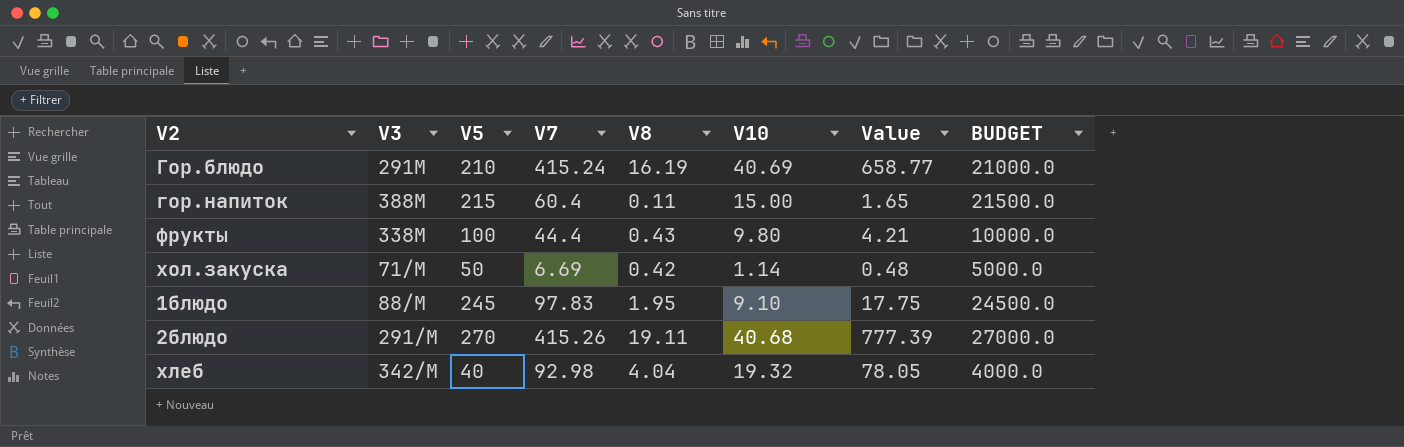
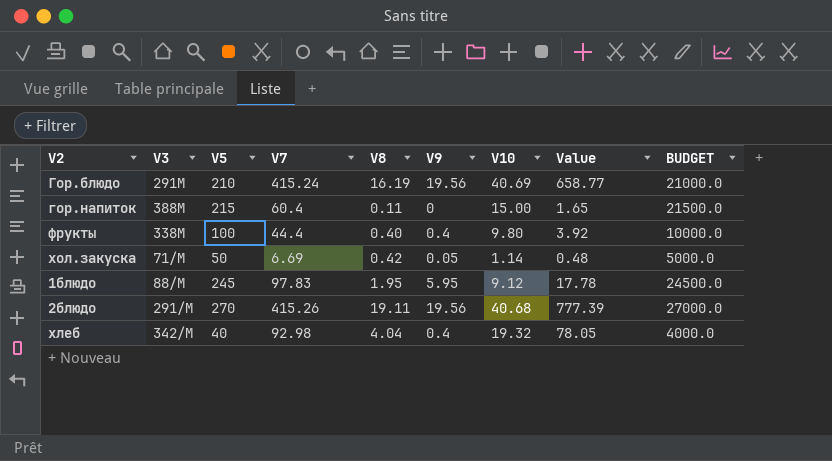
column V9 | position: none -> 6
фрукты | V8: 0.43 -> 0.40
фрукты | Value: 4.21 -> 3.92
1блюдо | V10: 9.10 -> 9.12
1блюдо | Value: 17.75 -> 17.78

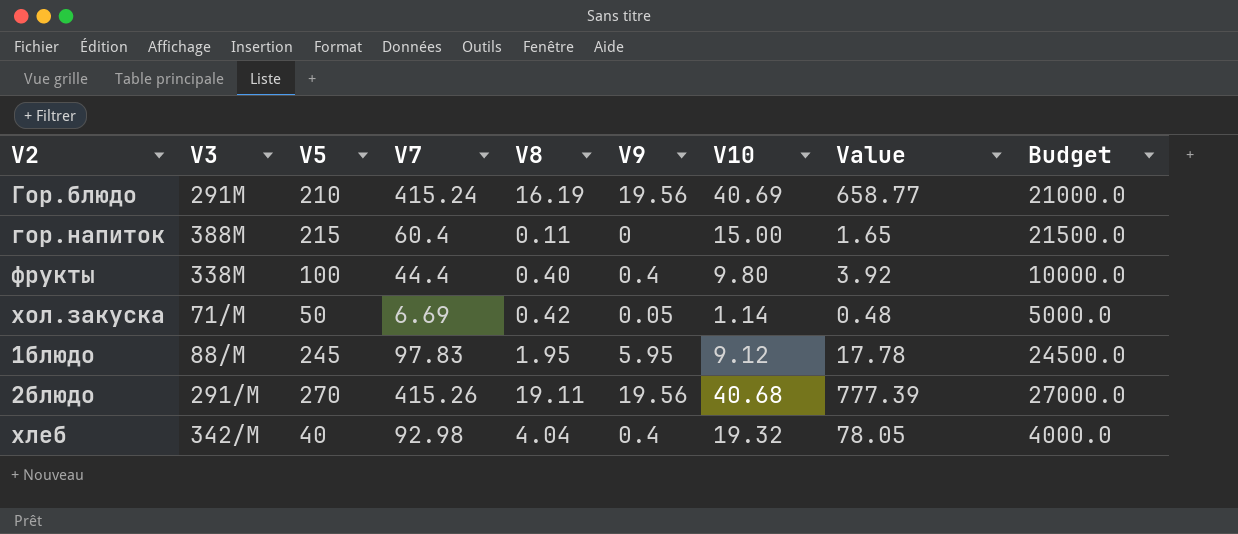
column name: BUDGET -> Budget

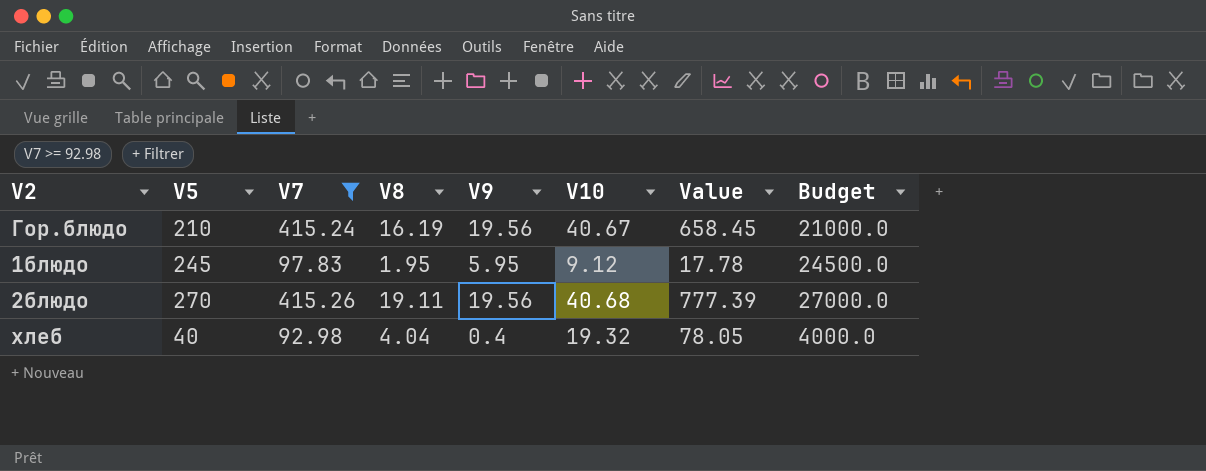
filter: none -> V7 >= 92.98
column V3 | position: 2 -> none
Гор.блюдо | V10: 40.69 -> 40.67
Гор.блюдо | Value: 658.77 -> 658.45

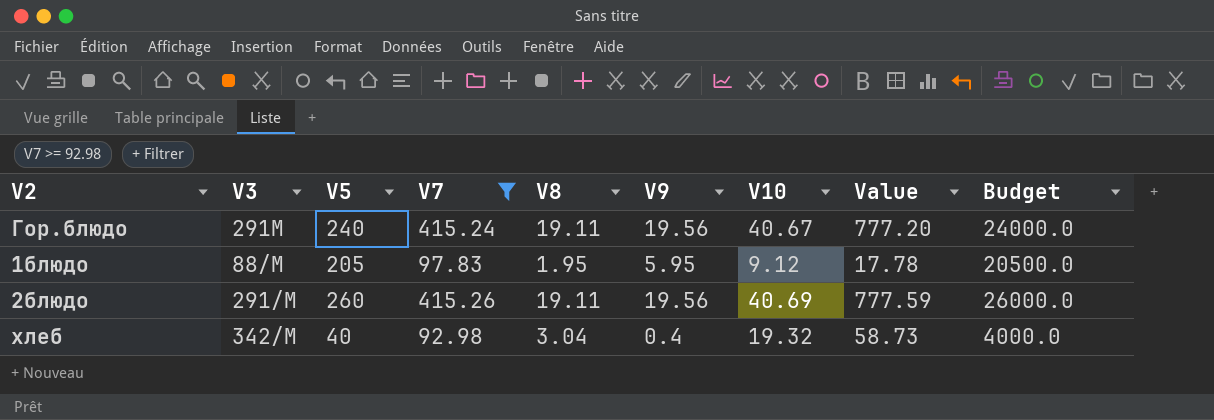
column V3 | position: none -> 2
Гор.блюдо | V5: 210 -> 240
Гор.блюдо | V8: 16.19 -> 19.11
Гор.блюдо | Value: 658.45 -> 777.20
Гор.блюдо | Budget: 21000.0 -> 24000.0
1блюдо | V5: 245 -> 205
1блюдо | Budget: 24500.0 -> 20500.0
2блюдо | V5: 270 -> 260
2блюдо | V10: 40.68 -> 40.69
2блюдо | Value: 777.39 -> 777.59
2блюдо | Budget: 27000.0 -> 26000.0
хлеб | V8: 4.04 -> 3.04
хлеб | Value: 78.05 -> 58.73

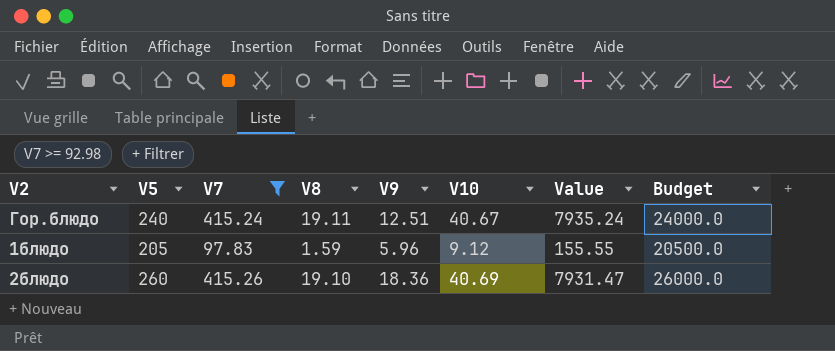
column V3 | position: 2 -> none
column Value | formula: [V8] * [V10] -> [V7] * [V8]
row хлеб: 342/М | 40 | 92.98 | 3.04 | 0.4 | 19.32 | 58.73 | 4000.0 -> none
Гор.блюдо | V9: 19.56 -> 12.51
1блюдо | V8: 1.95 -> 1.59
1блюдо | V9: 5.95 -> 5.96
2блюдо | V8: 19.11 -> 19.10
2блюдо | V9: 19.56 -> 18.36

